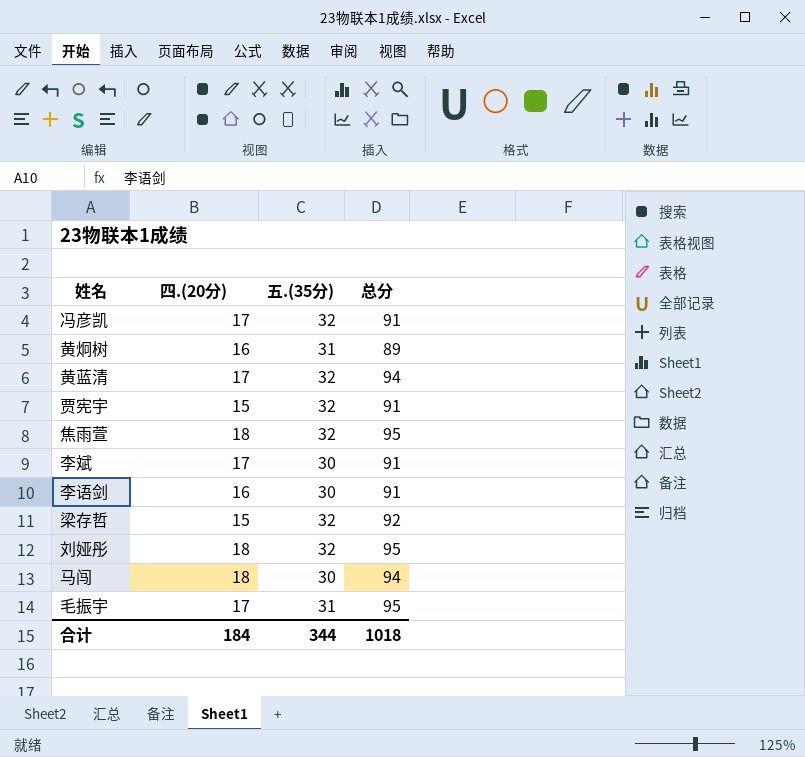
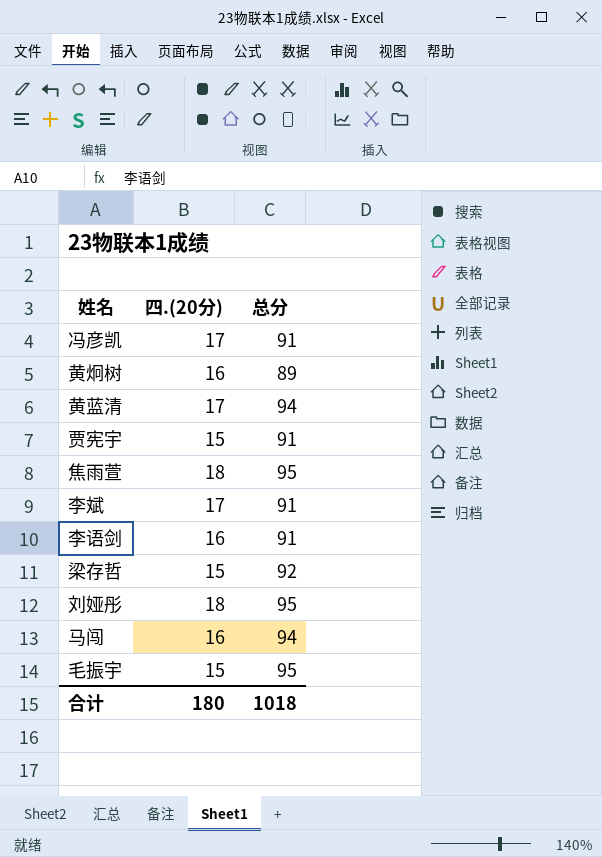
column 五.(35分) | position: 3 -> none
马闯 | 四.(20分): 18 -> 16
毛振宇 | 四.(20分): 17 -> 15
合计 | 四.(20分): 184 -> 180

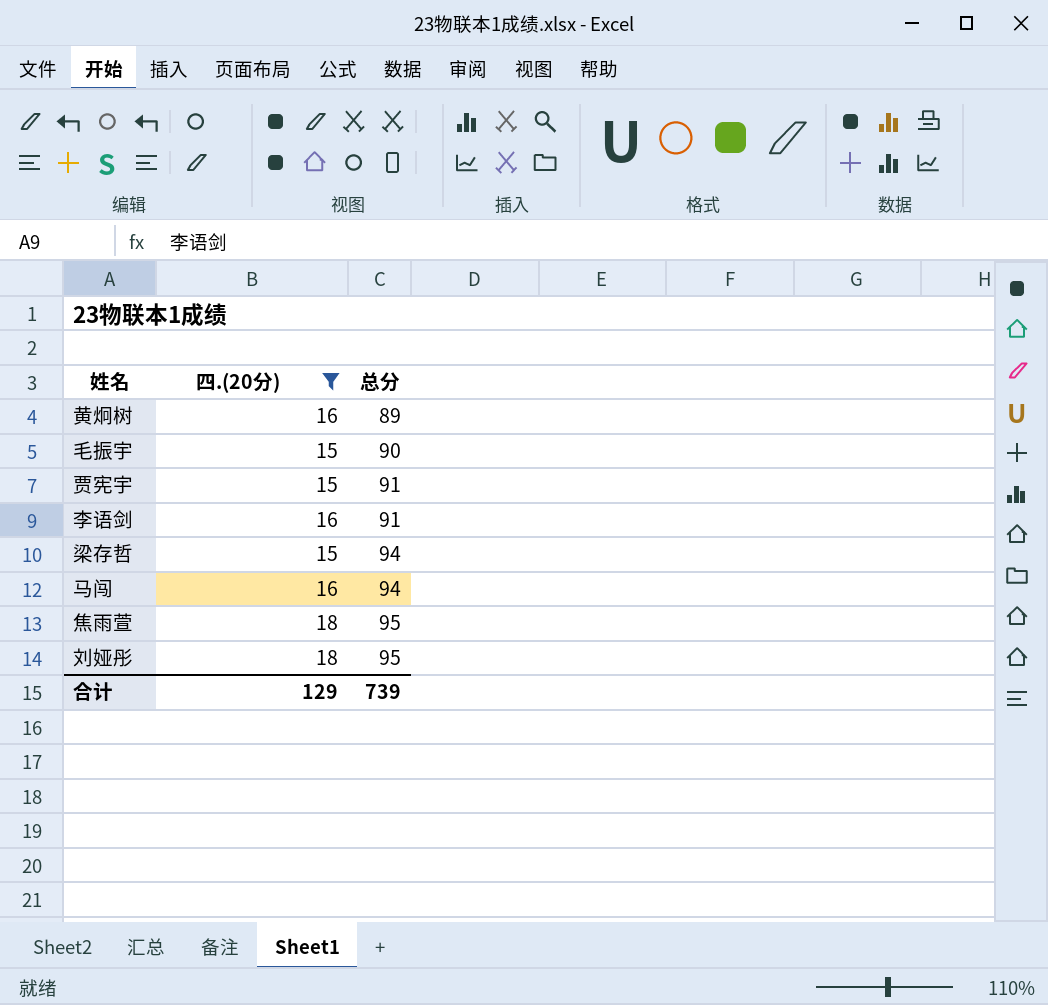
filter: none -> 四.(20分) != 17
row order: none -> 总分 ascending
毛振宇 | 总分: 95 -> 90
梁存哲 | 总分: 92 -> 94
合计 | 四.(20分): 180 -> 129
合计 | 总分: 1018 -> 739

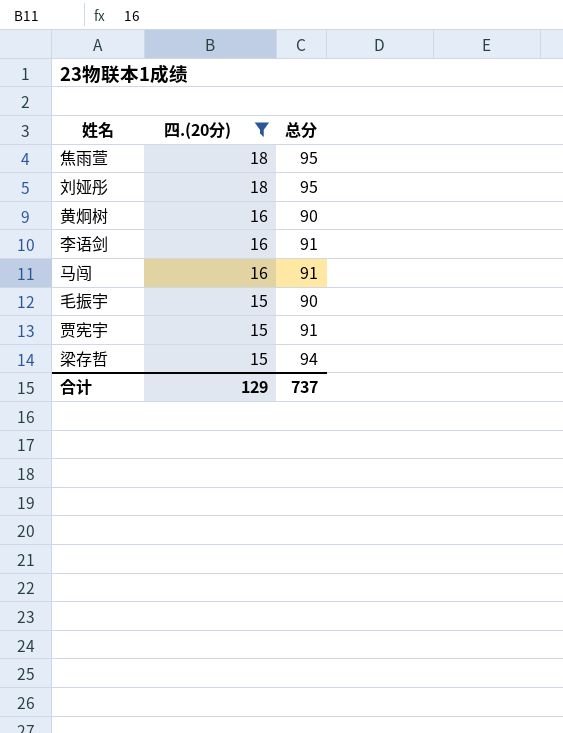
row order: 总分 ascending -> 四.(20分) descending
黄炯树 | 总分: 89 -> 90
马闯 | 总分: 94 -> 91
合计 | 总分: 739 -> 737

